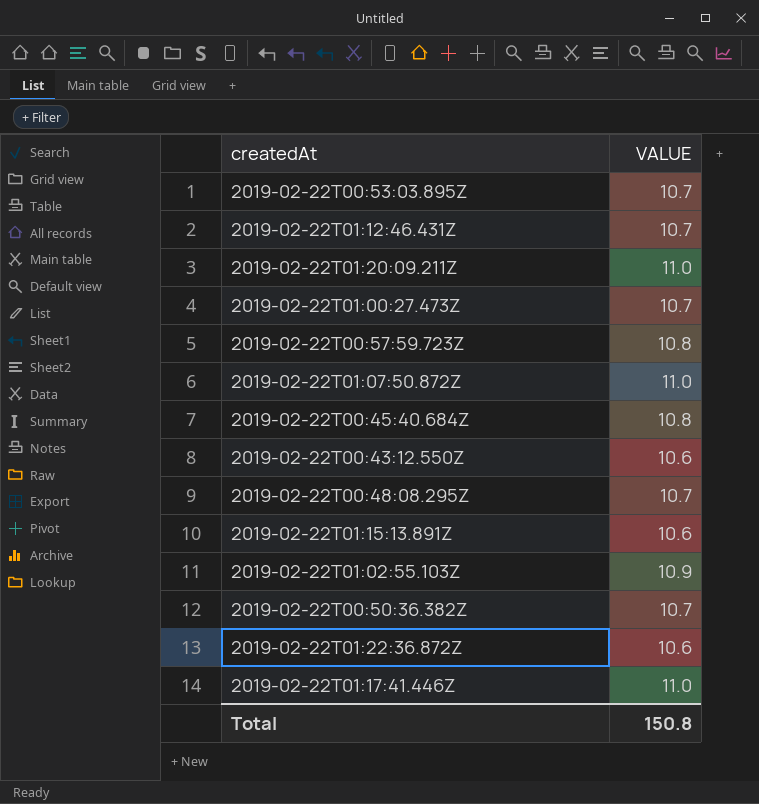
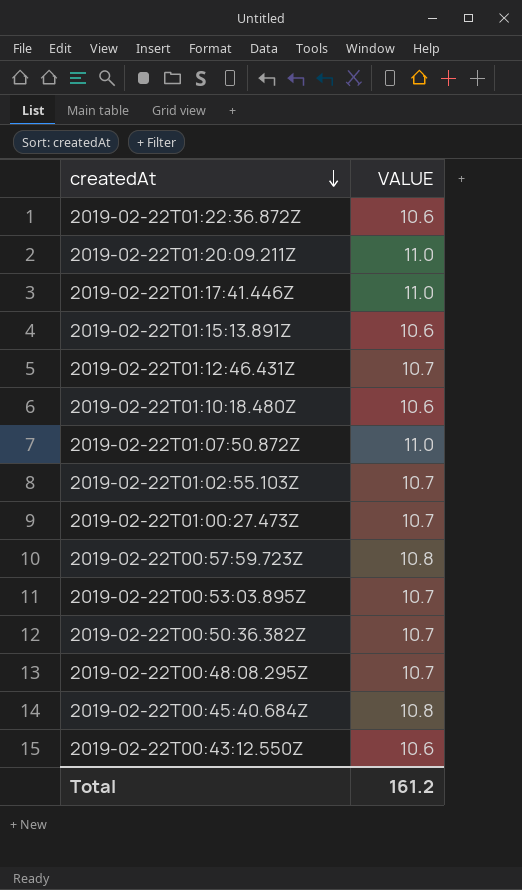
row order: none -> createdAt descending
row 2019-02-22T01:10:18.480Z: none -> 10.6
2019-02-22T01:02:55.103Z | VALUE: 10.9 -> 10.7
Total | VALUE: 150.8 -> 161.2

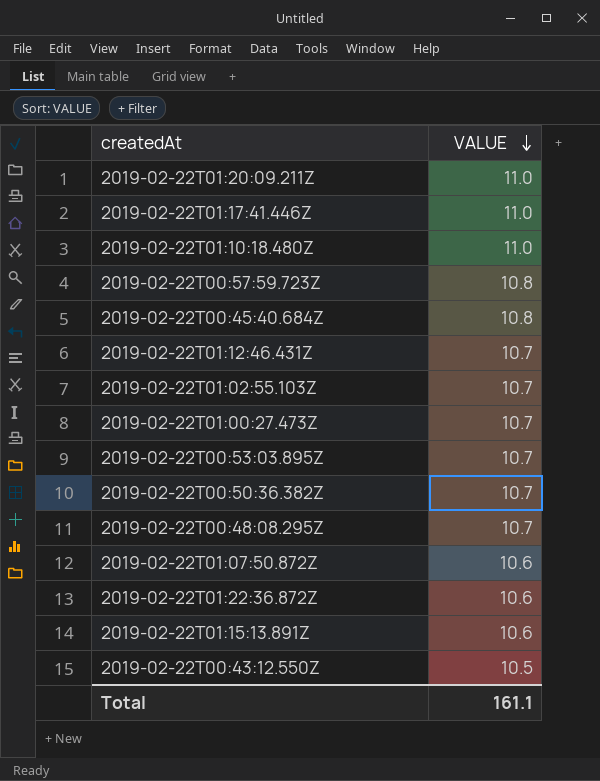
row order: createdAt descending -> VALUE descending
2019-02-22T01:10:18.480Z | VALUE: 10.6 -> 11.0
2019-02-22T01:07:50.872Z | VALUE: 11.0 -> 10.6
2019-02-22T00:43:12.550Z | VALUE: 10.6 -> 10.5
Total | VALUE: 161.2 -> 161.1

